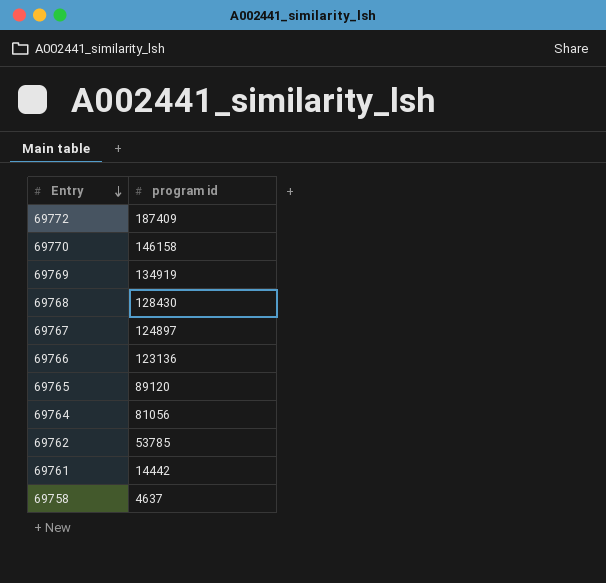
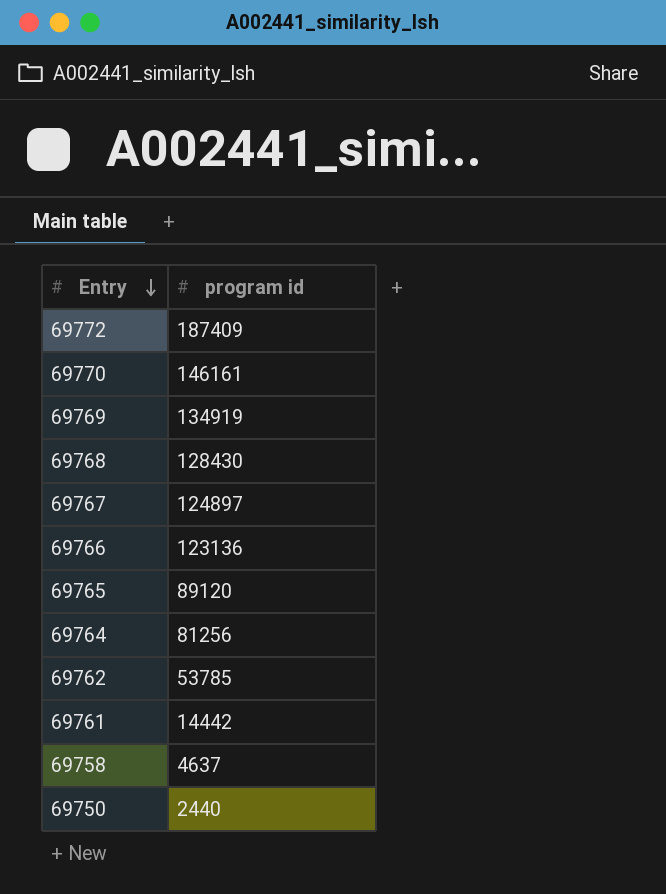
69770 | program id: 146158 -> 146161
69764 | program id: 81056 -> 81256
row 69750: none -> 2440

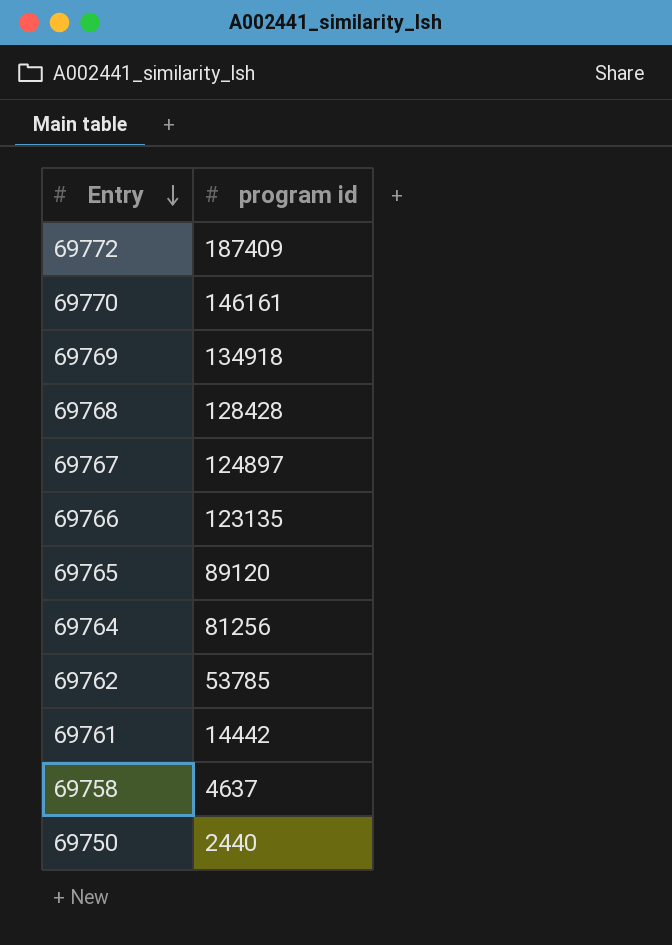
69769 | program id: 134919 -> 134918
69768 | program id: 128430 -> 128428
69766 | program id: 123136 -> 123135

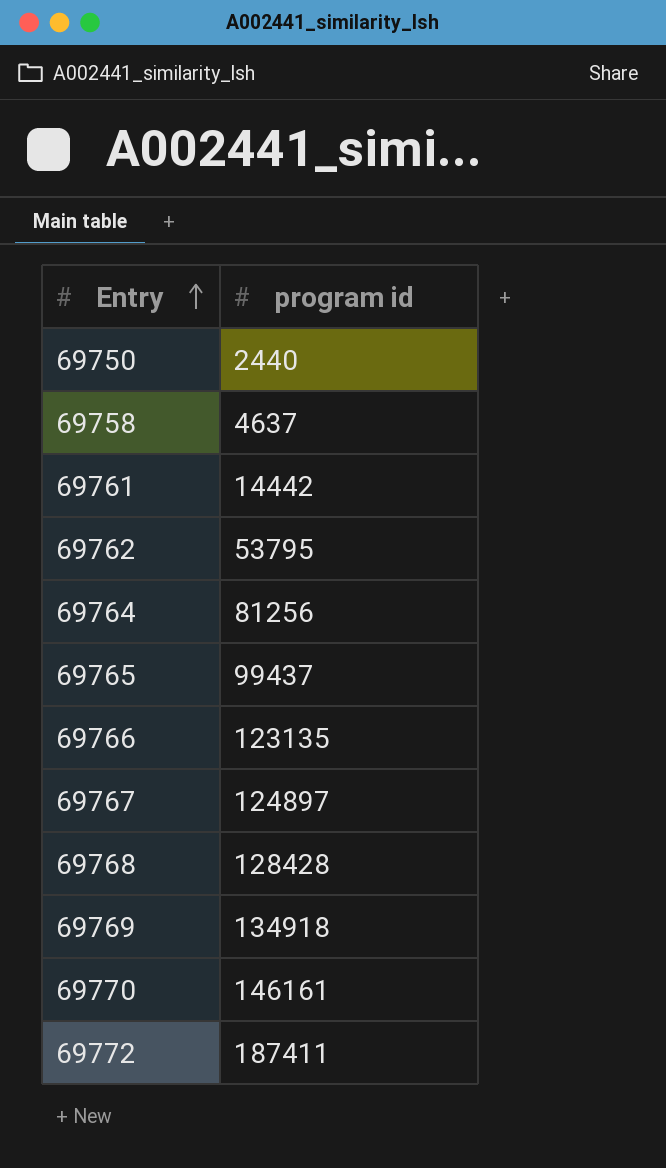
row order: Entry descending -> Entry ascending
69762 | program id: 53785 -> 53795
69765 | program id: 89120 -> 99437
69772 | program id: 187409 -> 187411

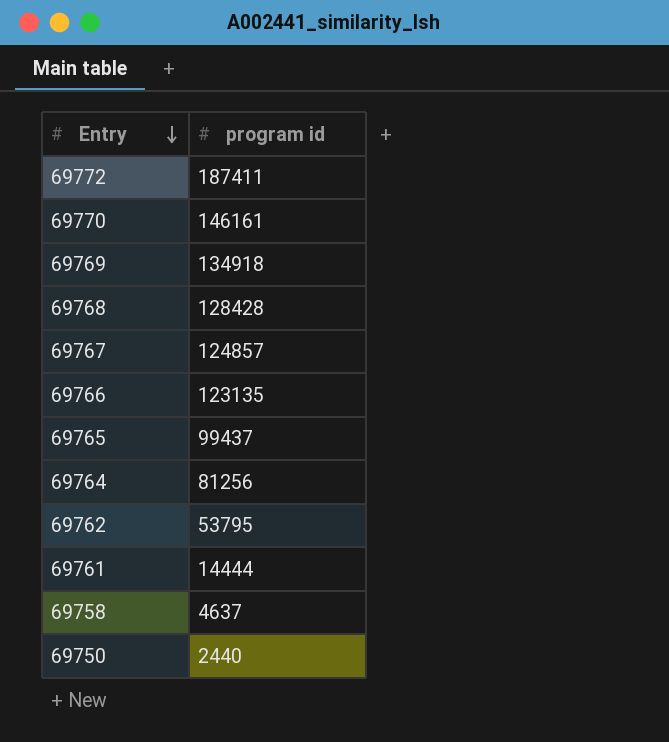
row order: Entry ascending -> Entry descending
69767 | program id: 124897 -> 124857
69761 | program id: 14442 -> 14444

